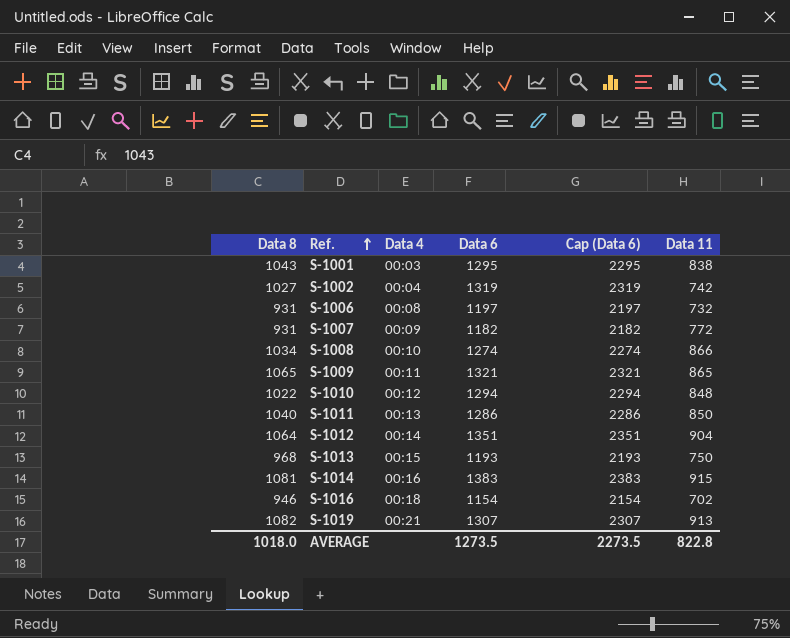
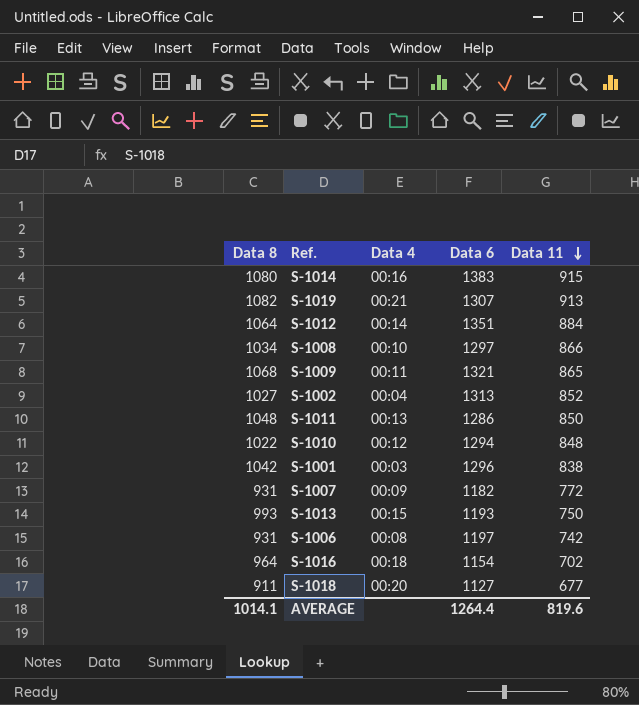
row order: Ref. ascending -> Data 11 descending
column Cap (Data 6) | formula: [Data 6] + 1000 -> none
S-1014 | Data 8: 1081 -> 1080
S-1012 | Data 11: 904 -> 884
S-1008 | Data 6: 1274 -> 1297
S-1009 | Data 8: 1065 -> 1068
S-1002 | Data 6: 1319 -> 1313
S-1002 | Data 11: 742 -> 852
S-1011 | Data 8: 1040 -> 1048
S-1001 | Data 8: 1043 -> 1042
S-1001 | Data 6: 1295 -> 1296
S-1013 | Data 8: 968 -> 993
S-1006 | Data 11: 732 -> 742
S-1016 | Data 8: 946 -> 964
row S-1018: none -> 911 | 00:20 | 1127 | 677
AVERAGE | Data 8: 1018.0 -> 1014.1
AVERAGE | Data 6: 1273.5 -> 1264.4
AVERAGE | Data 11: 822.8 -> 819.6

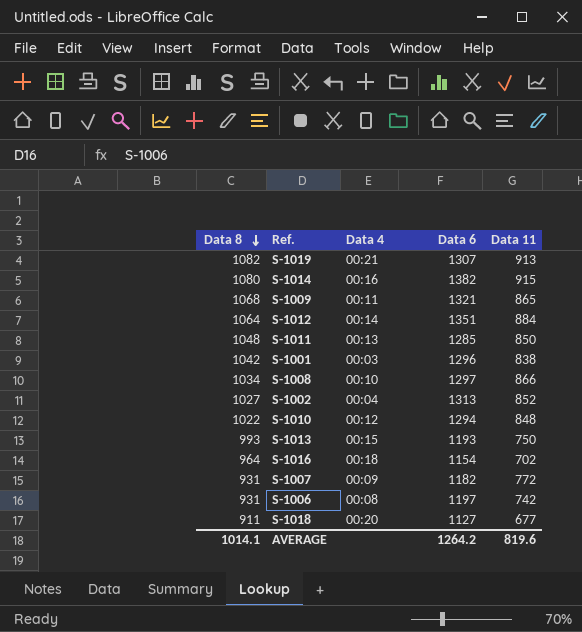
row order: Data 11 descending -> Data 8 descending
S-1014 | Data 6: 1383 -> 1382
S-1011 | Data 6: 1286 -> 1285
AVERAGE | Data 6: 1264.4 -> 1264.2

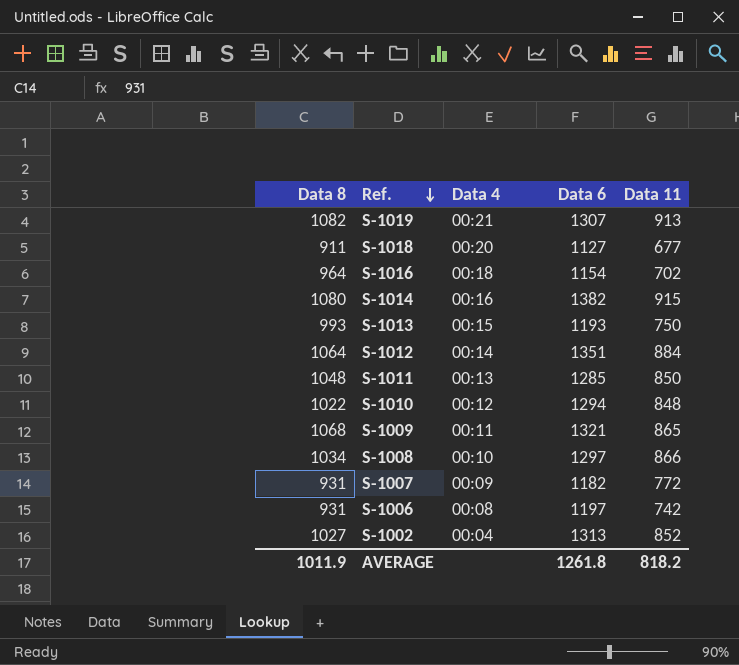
row order: Data 8 descending -> Ref. descending
row S-1001: 1042 | 00:03 | 1296 | 838 -> none
AVERAGE | Data 8: 1014.1 -> 1011.9
AVERAGE | Data 6: 1264.2 -> 1261.8
AVERAGE | Data 11: 819.6 -> 818.2

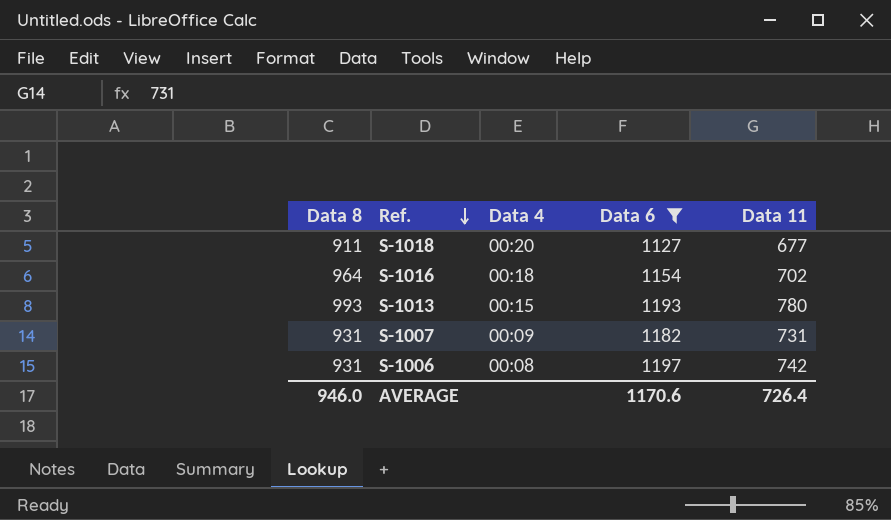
filter: none -> Data 6 <= 1197
S-1013 | Data 11: 750 -> 780
S-1007 | Data 11: 772 -> 731
AVERAGE | Data 8: 1011.9 -> 946.0
AVERAGE | Data 6: 1261.8 -> 1170.6
AVERAGE | Data 11: 818.2 -> 726.4

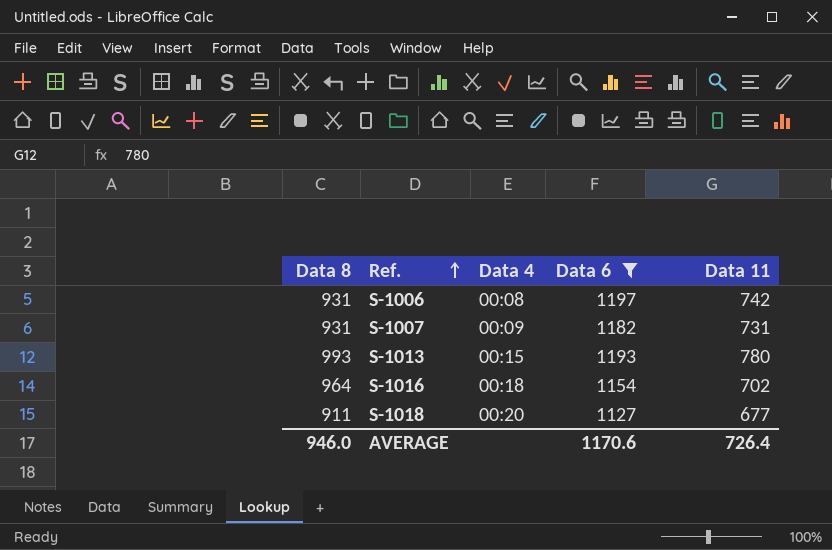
row order: Ref. descending -> Ref. ascending

